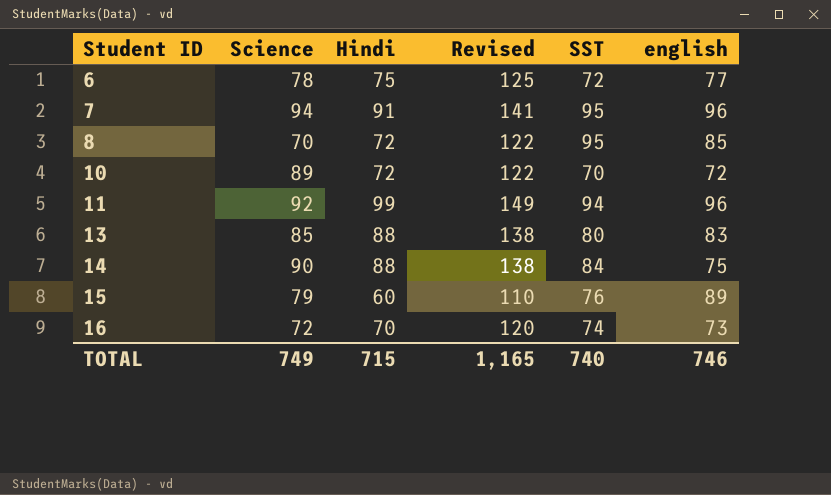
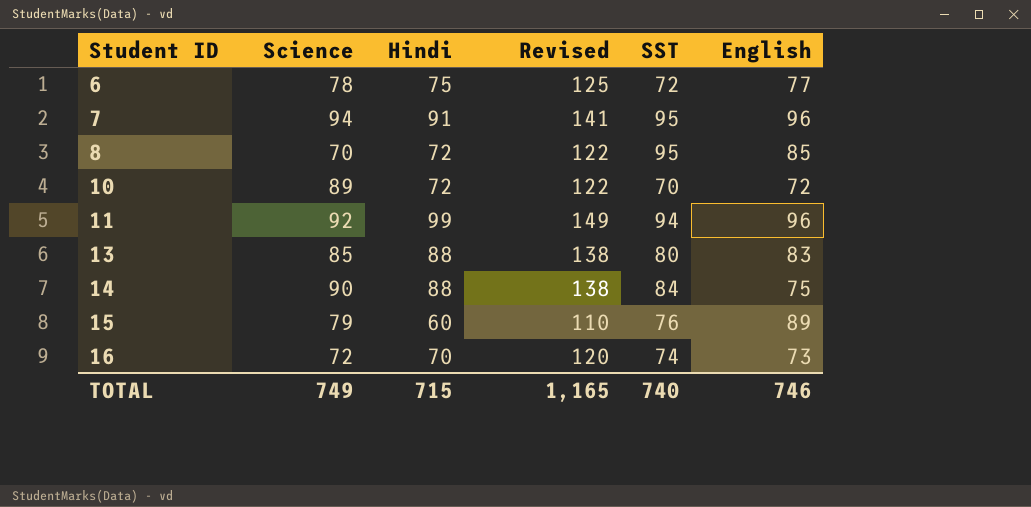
column name: english -> English

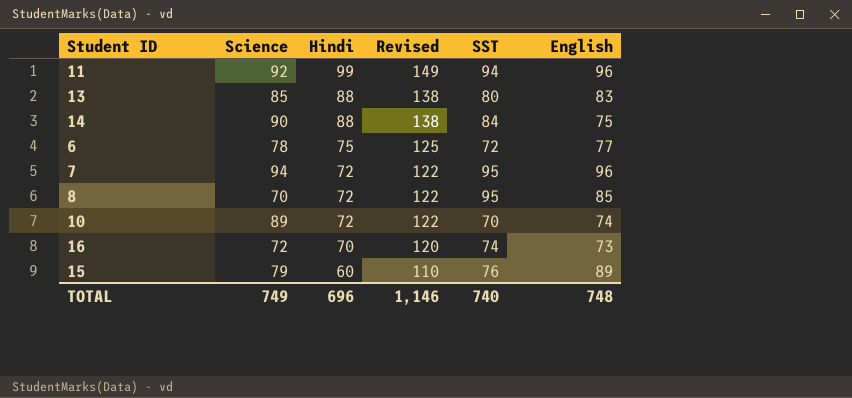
row order: Student ID ascending -> Hindi descending
7 | Hindi: 91 -> 72
7 | Revised: 141 -> 122
10 | English: 72 -> 74
TOTAL | Hindi: 715 -> 696
TOTAL | Revised: 1,165 -> 1,146
TOTAL | English: 746 -> 748

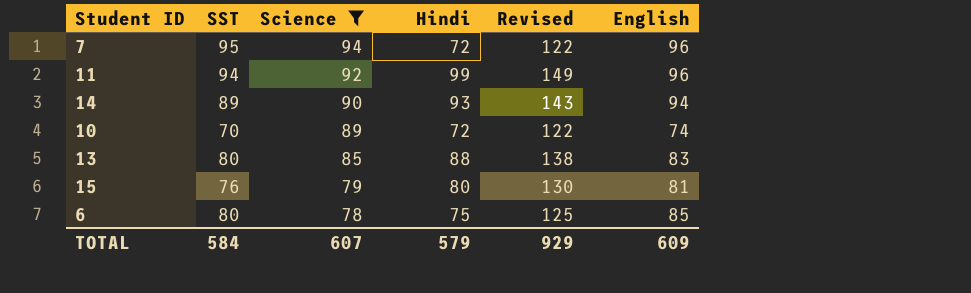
filter: none -> Science >= 78
row order: Hindi descending -> Science descending
column SST | position: 5 -> 2
14 | SST: 84 -> 89
14 | Hindi: 88 -> 93
14 | Revised: 138 -> 143
14 | English: 75 -> 94
15 | Hindi: 60 -> 80
15 | Revised: 110 -> 130
15 | English: 89 -> 81
6 | SST: 72 -> 80
6 | English: 77 -> 85
TOTAL | SST: 740 -> 584
TOTAL | Science: 749 -> 607
TOTAL | Hindi: 696 -> 579
TOTAL | Revised: 1,146 -> 929
TOTAL | English: 748 -> 609

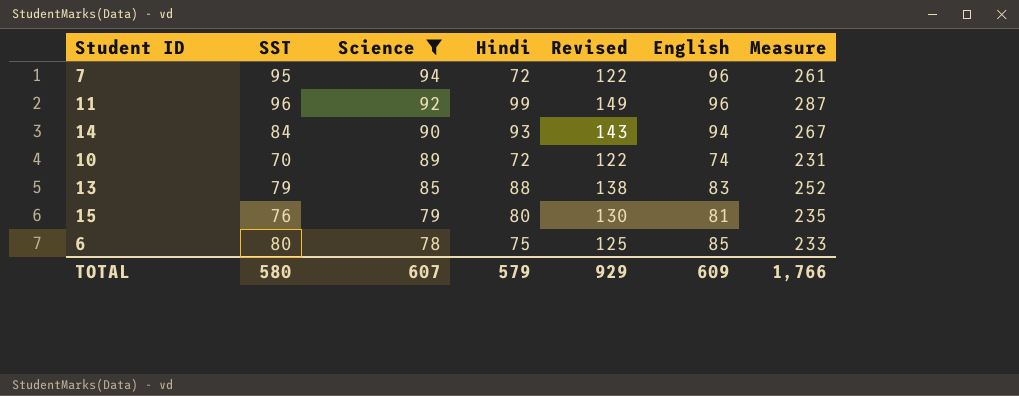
column Measure | formula: none -> [SST] + [Science] + [Hindi]
11 | SST: 94 -> 96
14 | SST: 89 -> 84
13 | SST: 80 -> 79
TOTAL | SST: 584 -> 580

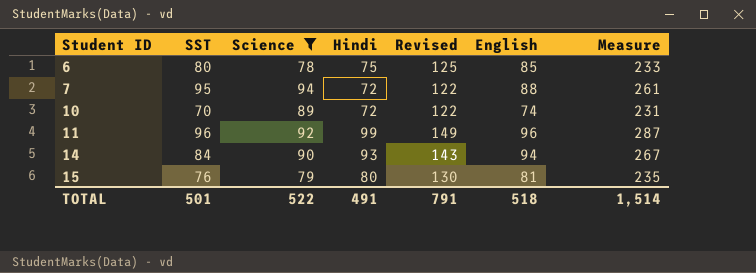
row order: Science descending -> Student ID ascending
row 13: 79 | 85 | 88 | 138 | 83 | 252 -> none
7 | English: 96 -> 88
TOTAL | SST: 580 -> 501
TOTAL | Science: 607 -> 522
TOTAL | Hindi: 579 -> 491
TOTAL | Revised: 929 -> 791
TOTAL | English: 609 -> 518
TOTAL | Measure: 1,766 -> 1,514

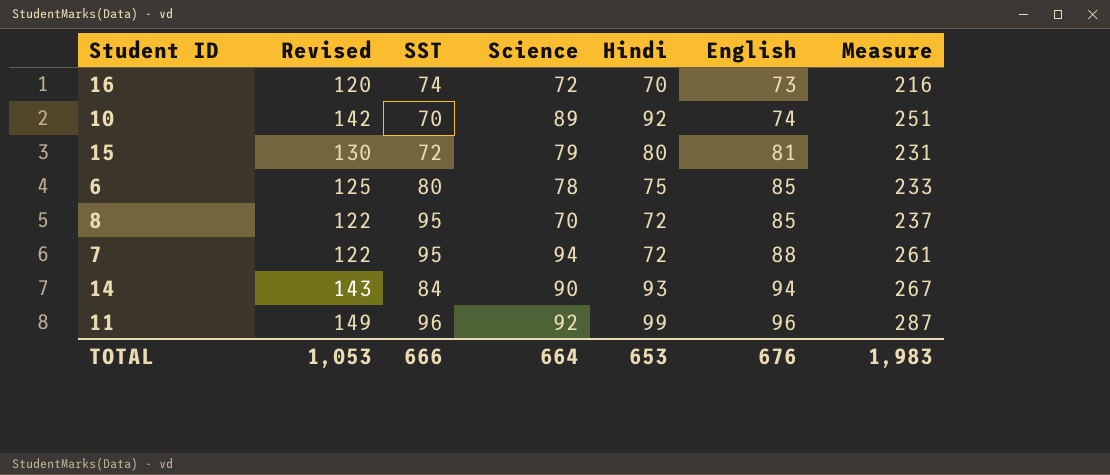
filter: Science >= 78 -> none
row order: Student ID ascending -> English ascending
column Revised | position: 5 -> 2
10 | Revised: 122 -> 142
10 | Hindi: 72 -> 92
10 | Measure: 231 -> 251
15 | SST: 76 -> 72
15 | Measure: 235 -> 231
TOTAL | Revised: 791 -> 1,053
TOTAL | SST: 501 -> 666
TOTAL | Science: 522 -> 664
TOTAL | Hindi: 491 -> 653
TOTAL | English: 518 -> 676
TOTAL | Measure: 1,514 -> 1,983

